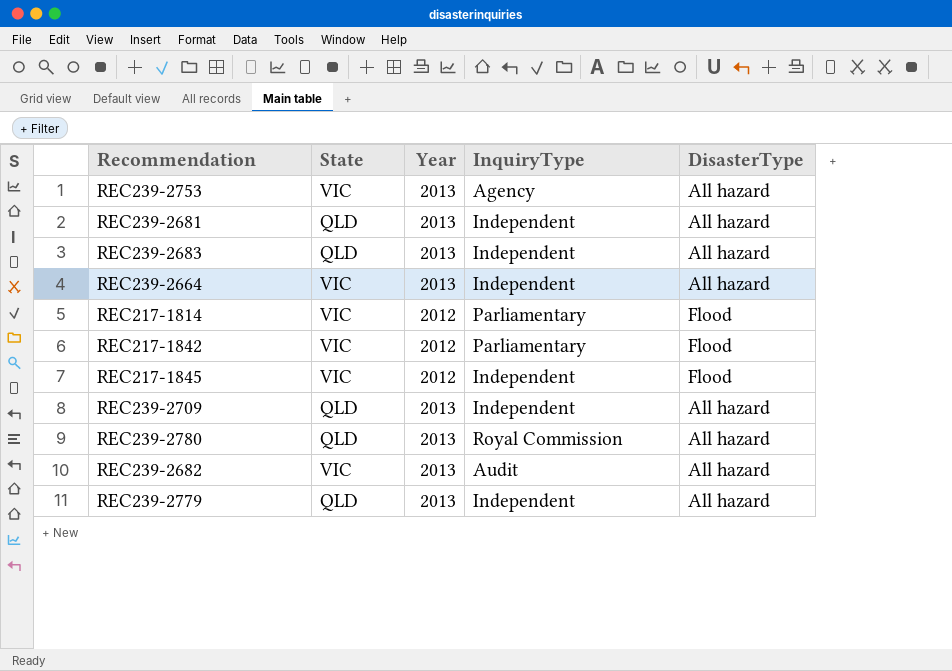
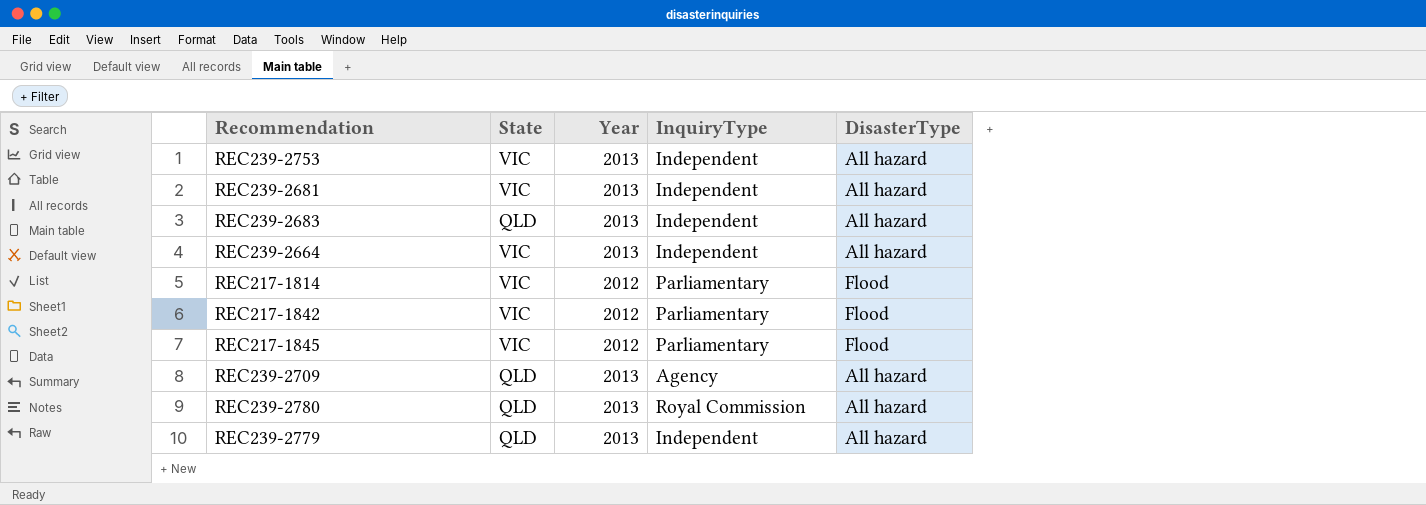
row REC239-2682: VIC | 2013 | Audit | All hazard -> none
REC239-2753 | InquiryType: Agency -> Independent
REC239-2681 | State: QLD -> VIC
REC217-1845 | InquiryType: Independent -> Parliamentary
REC239-2709 | InquiryType: Independent -> Agency

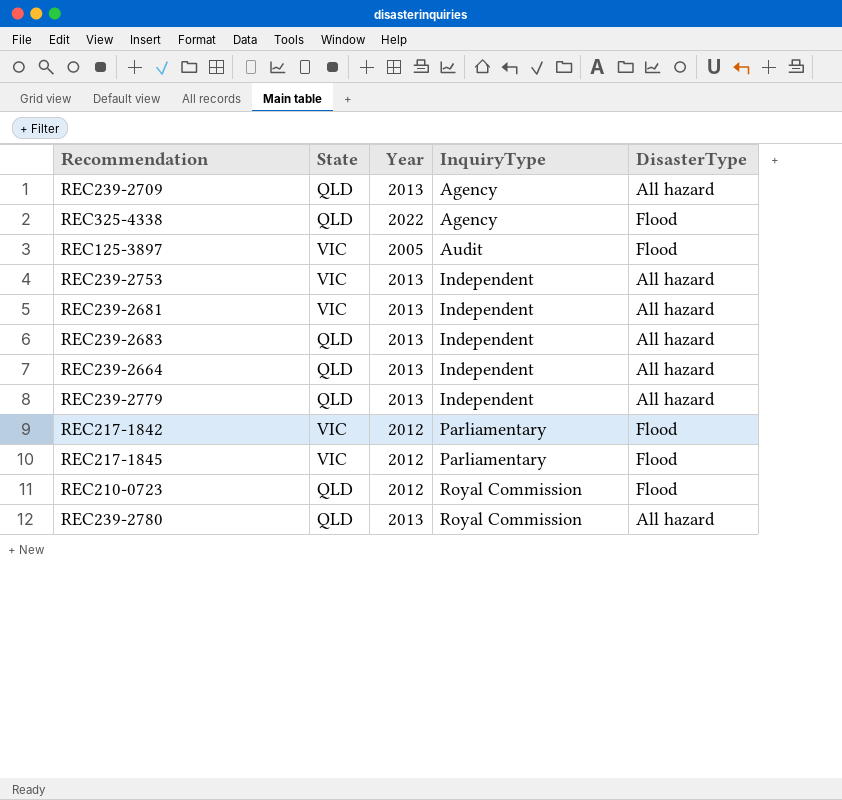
row order: none -> InquiryType ascending
row REC217-1814: VIC | 2012 | Parliamentary | Flood -> none
row REC325-4338: none -> QLD | 2022 | Agency | Flood
row REC125-3897: none -> VIC | 2005 | Audit | Flood
REC239-2664 | State: VIC -> QLD
row REC210-0723: none -> QLD | 2012 | Royal Commission | Flood

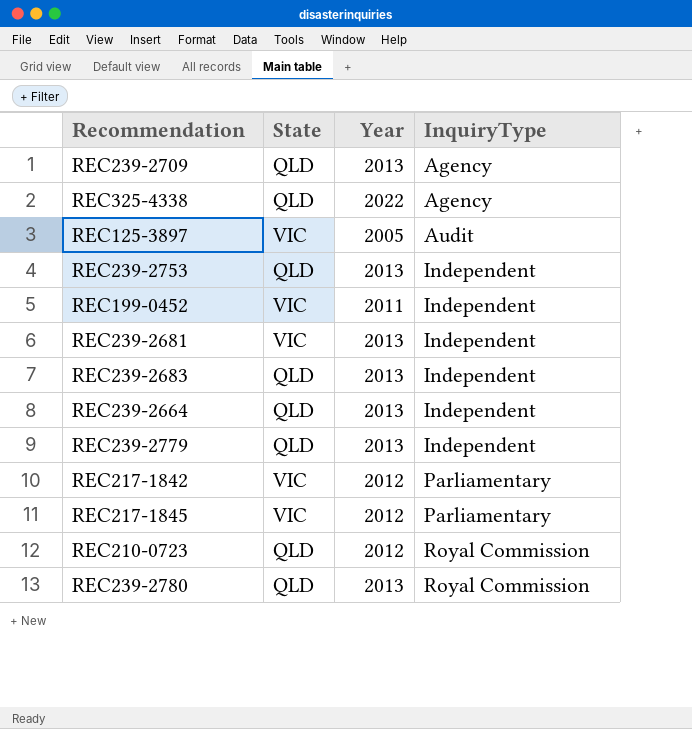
column DisasterType | position: 5 -> none
REC239-2753 | State: VIC -> QLD
row REC199-0452: none -> VIC | 2011 | Independent

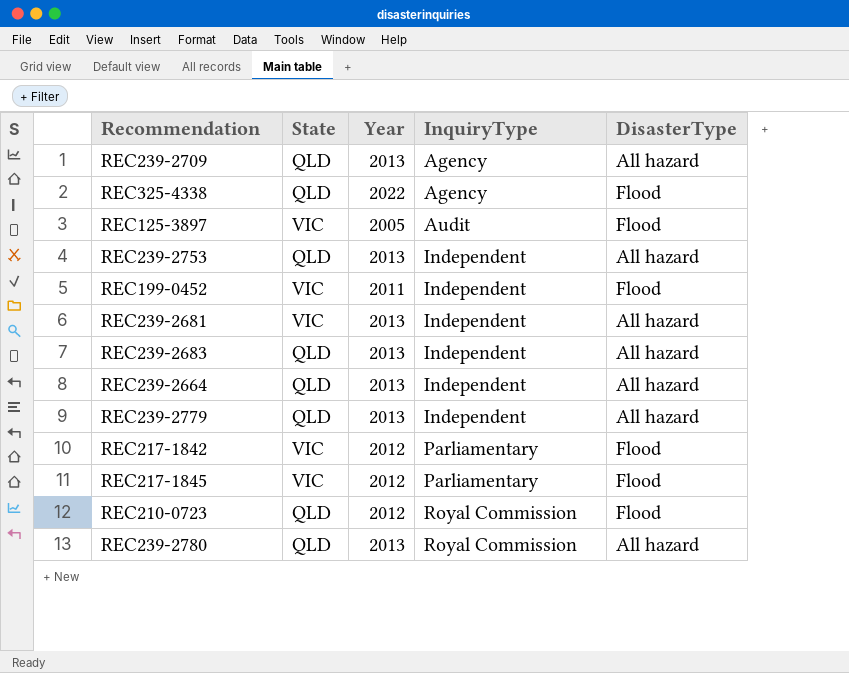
column DisasterType | position: none -> 5

